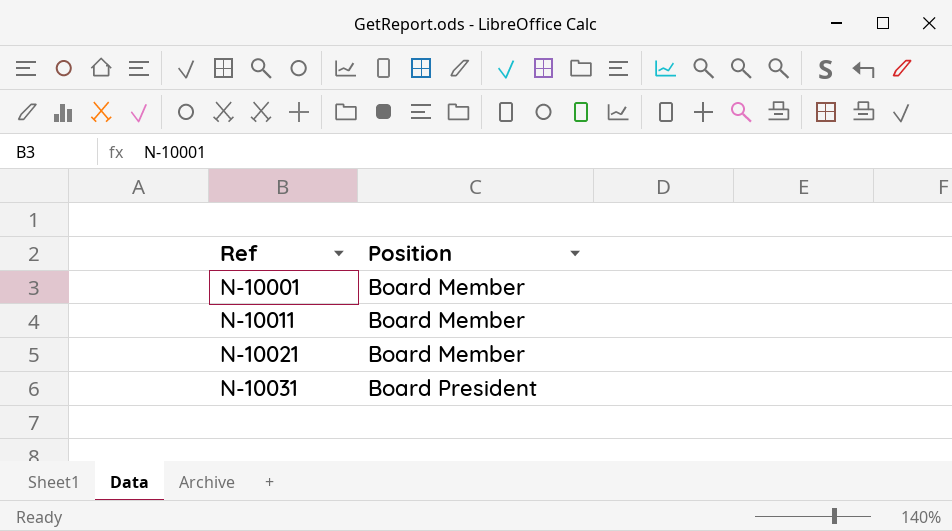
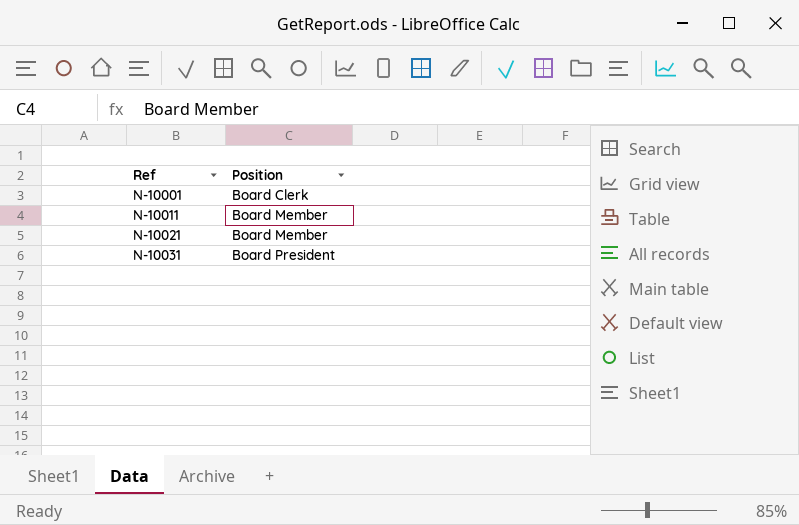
N-10001 | Position: Board Member -> Board Clerk

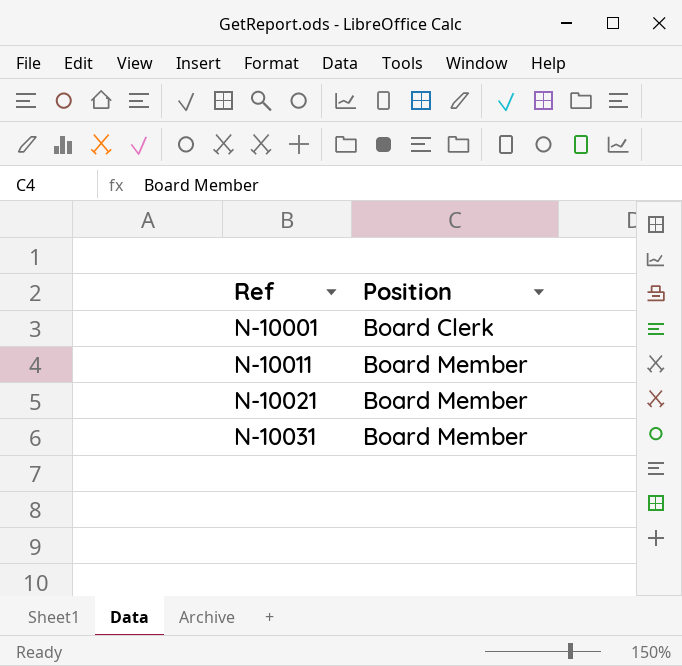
N-10031 | Position: Board President -> Board Member

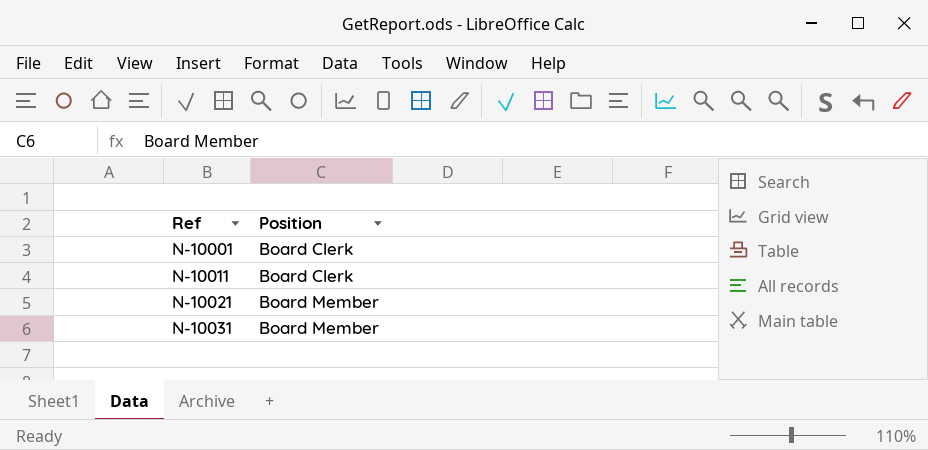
N-10011 | Position: Board Member -> Board Clerk

